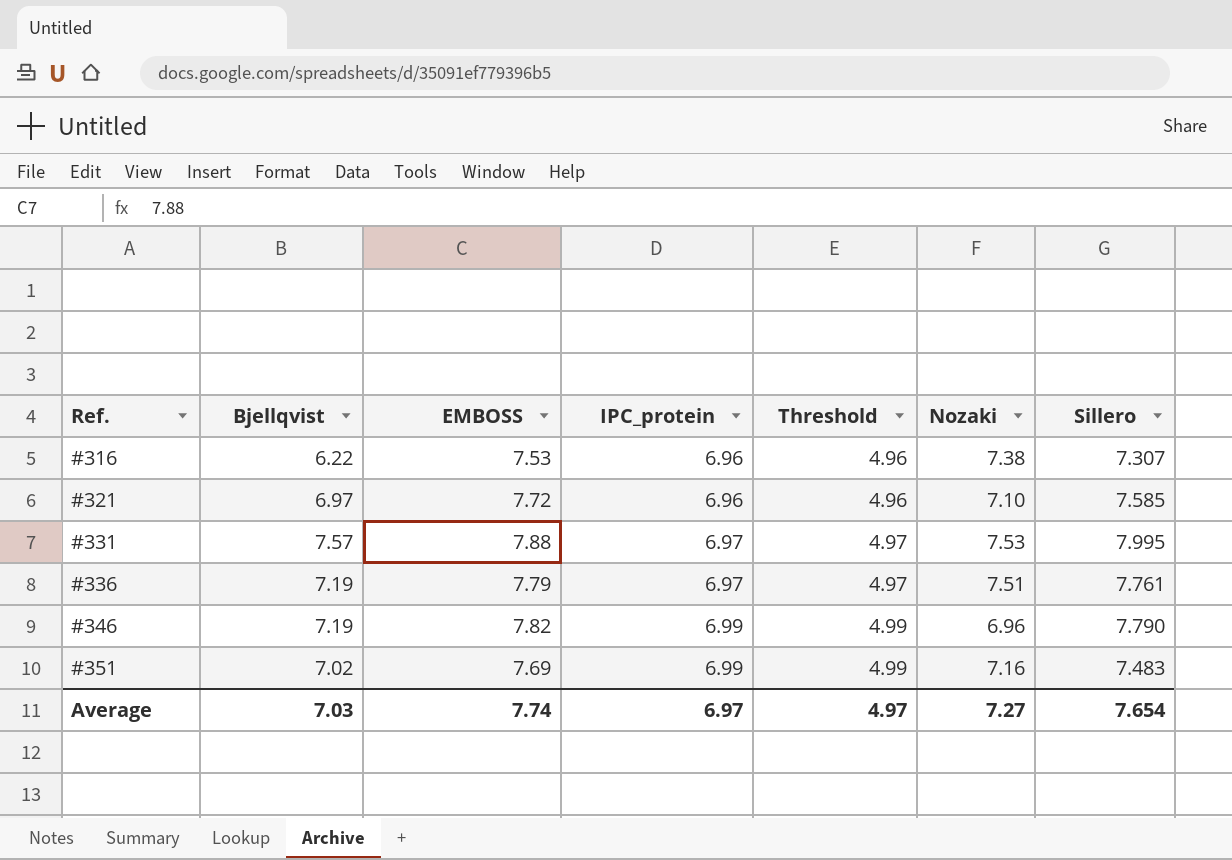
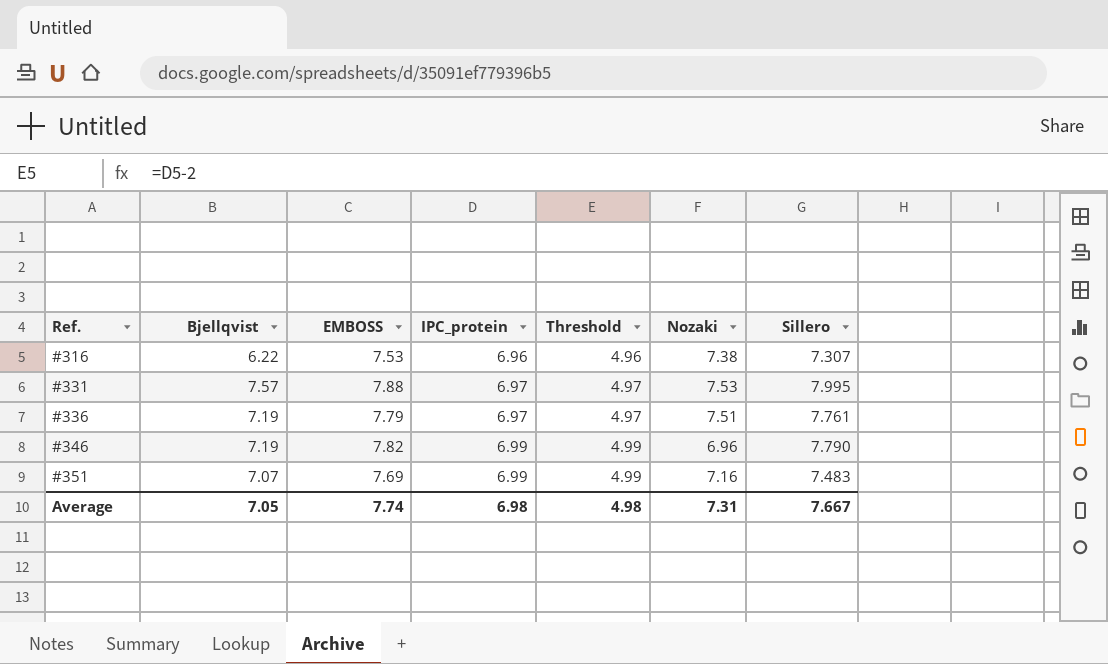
row #321: 6.97 | 7.72 | 6.96 | 4.96 | 7.10 | 7.585 -> none
#351 | Bjellqvist: 7.02 -> 7.07
Average | Bjellqvist: 7.03 -> 7.05
Average | IPC_protein: 6.97 -> 6.98
Average | Threshold: 4.97 -> 4.98
Average | Nozaki: 7.27 -> 7.31
Average | Sillero: 7.654 -> 7.667

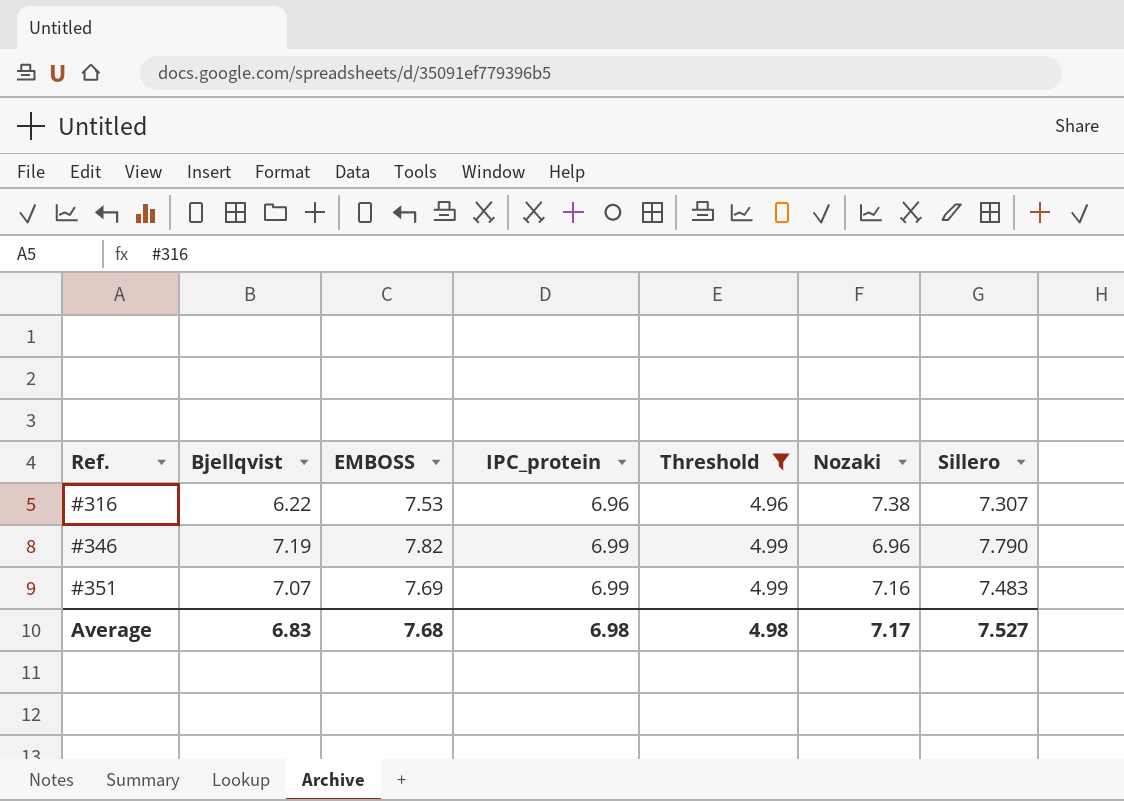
filter: none -> Threshold != 4.97
Average | Bjellqvist: 7.05 -> 6.83
Average | EMBOSS: 7.74 -> 7.68
Average | Nozaki: 7.31 -> 7.17
Average | Sillero: 7.667 -> 7.527

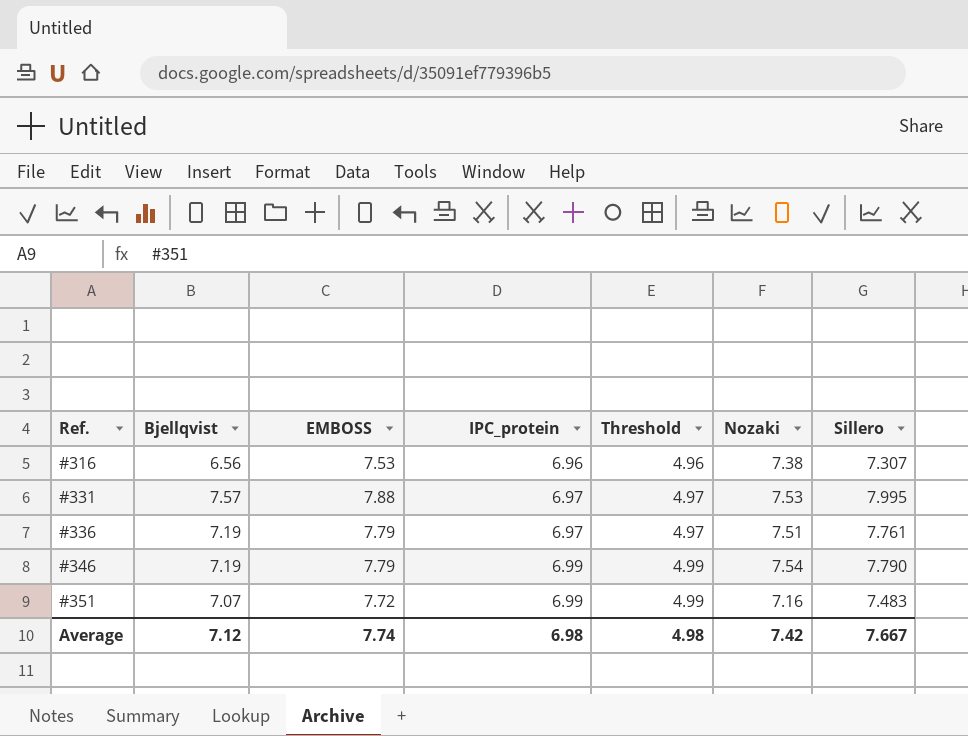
filter: Threshold != 4.97 -> none
#316 | Bjellqvist: 6.22 -> 6.56
#346 | EMBOSS: 7.82 -> 7.79
#346 | Nozaki: 6.96 -> 7.54
#351 | EMBOSS: 7.69 -> 7.72
Average | Bjellqvist: 6.83 -> 7.12
Average | EMBOSS: 7.68 -> 7.74
Average | Nozaki: 7.17 -> 7.42
Average | Sillero: 7.527 -> 7.667

